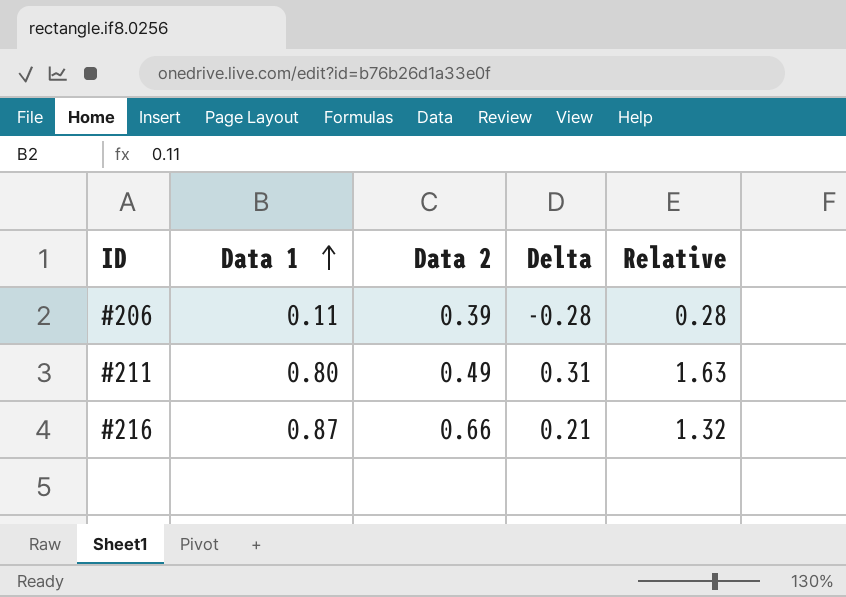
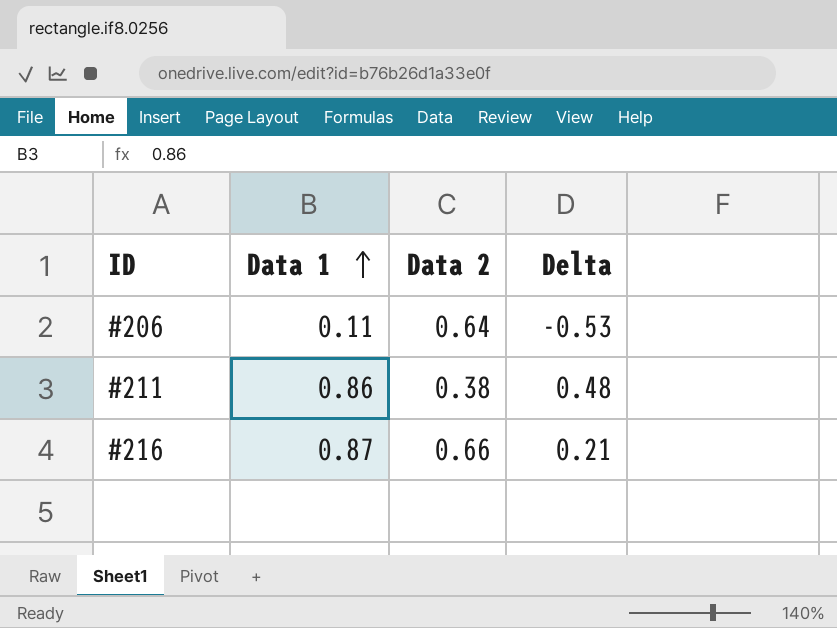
column Relative | formula: [Data 1] / [Data 2] -> none
#206 | Data 2: 0.39 -> 0.64
#206 | Delta: -0.28 -> -0.53
#211 | Data 1: 0.80 -> 0.86
#211 | Data 2: 0.49 -> 0.38
#211 | Delta: 0.31 -> 0.48

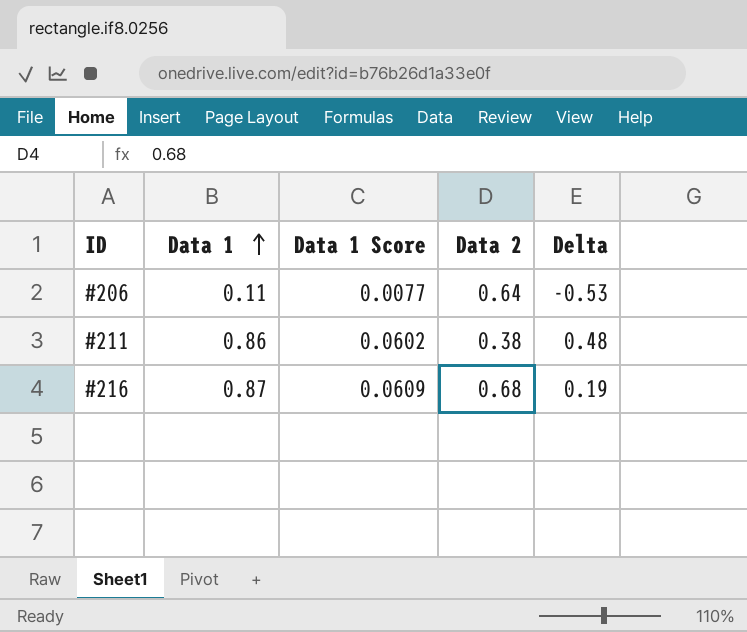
column Data 1 Score | formula: none -> [Data 1] * 0.07
#216 | Data 2: 0.66 -> 0.68
#216 | Delta: 0.21 -> 0.19

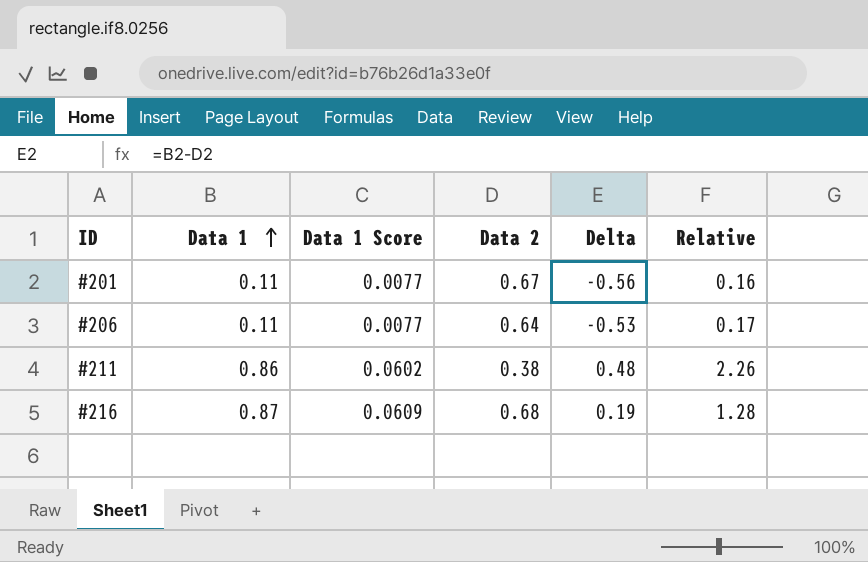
column Relative | formula: none -> [Data 1] / [Data 2]
row #201: none -> 0.11 | 0.0077 | 0.67 | -0.56 | 0.16

